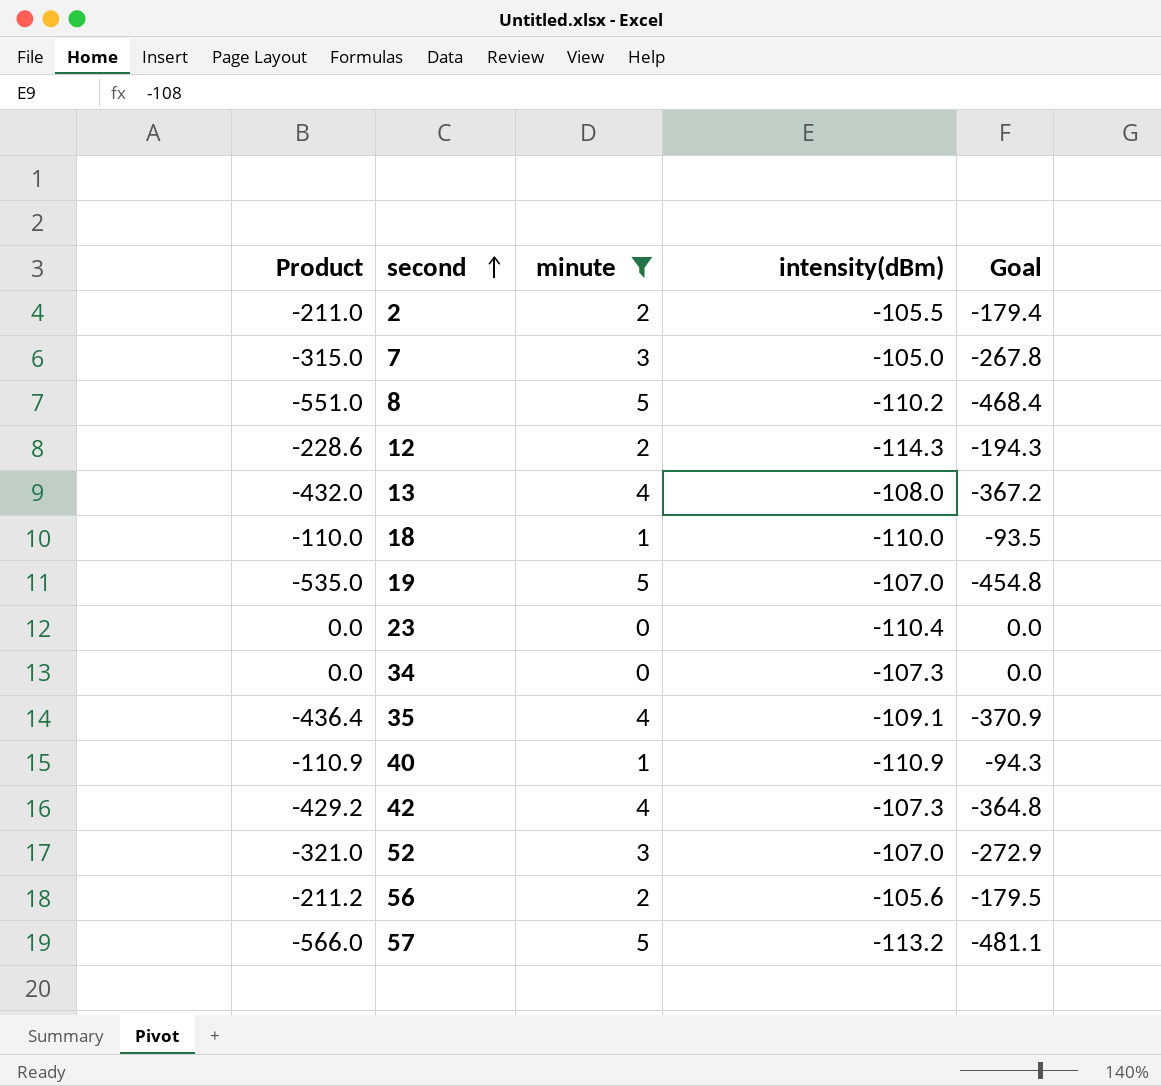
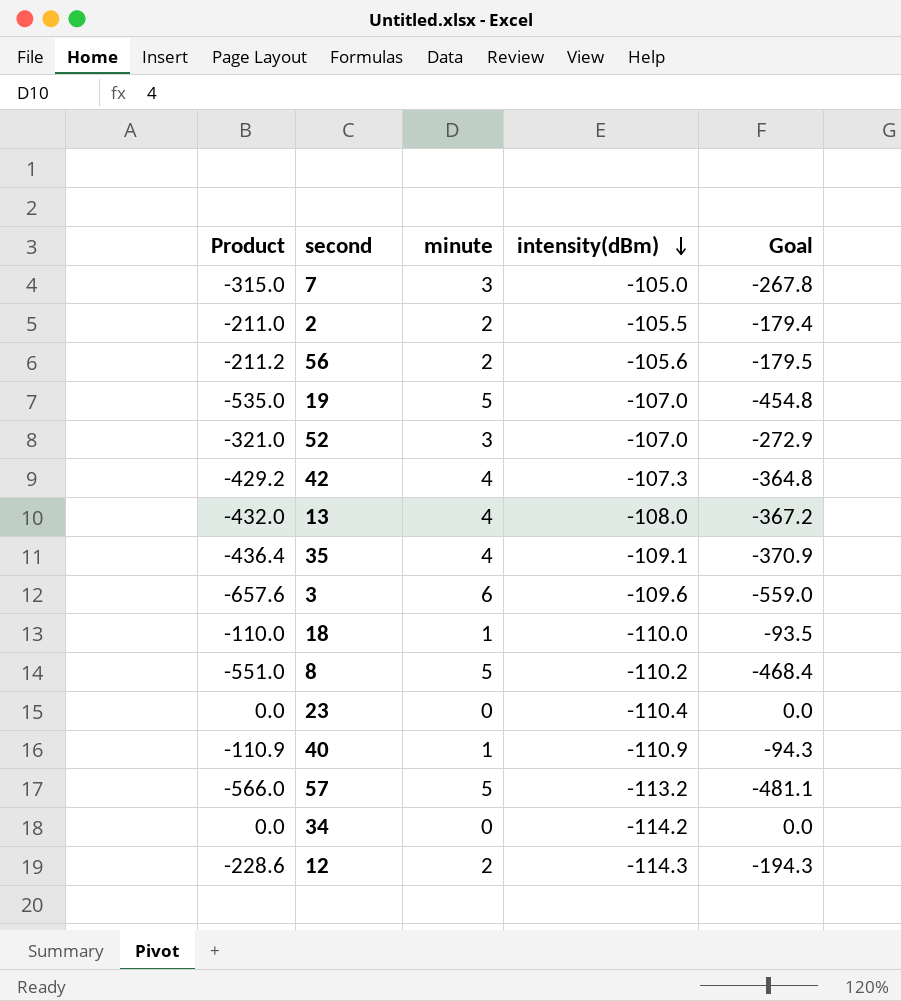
filter: minute != 6 -> none
row order: second ascending -> intensity(dBm) descending
34 | intensity(dBm): -107.3 -> -114.2

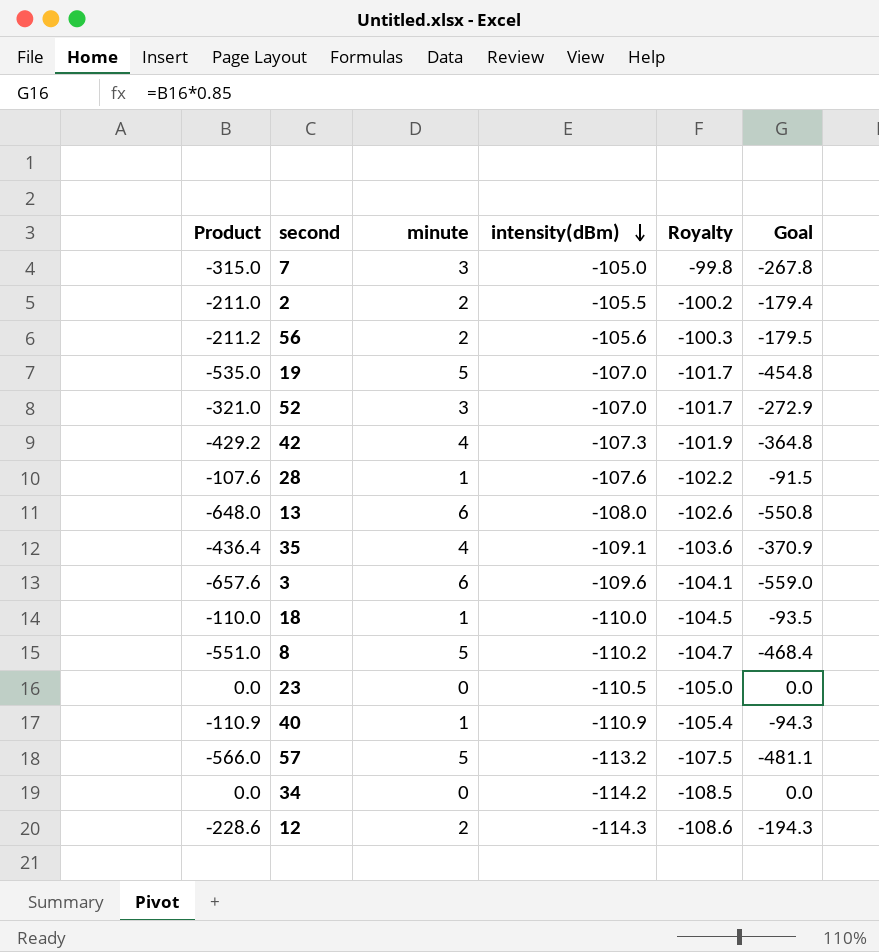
column Royalty | formula: none -> [intensity(dBm)] * 0.95
row 28: none -> -107.6 | 1 | -107.6 | -102.2 | -91.5
13 | Product: -432.0 -> -648.0
13 | minute: 4 -> 6
13 | Goal: -367.2 -> -550.8
23 | intensity(dBm): -110.4 -> -110.5

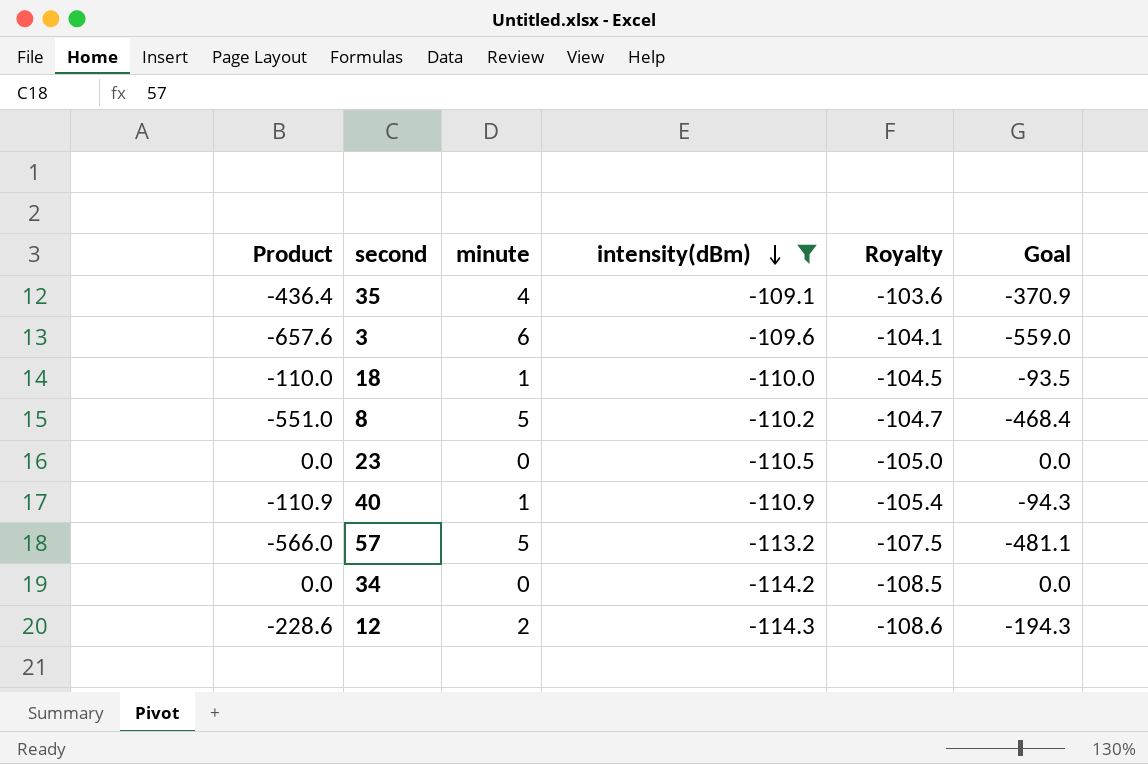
filter: none -> intensity(dBm) <= -109.1

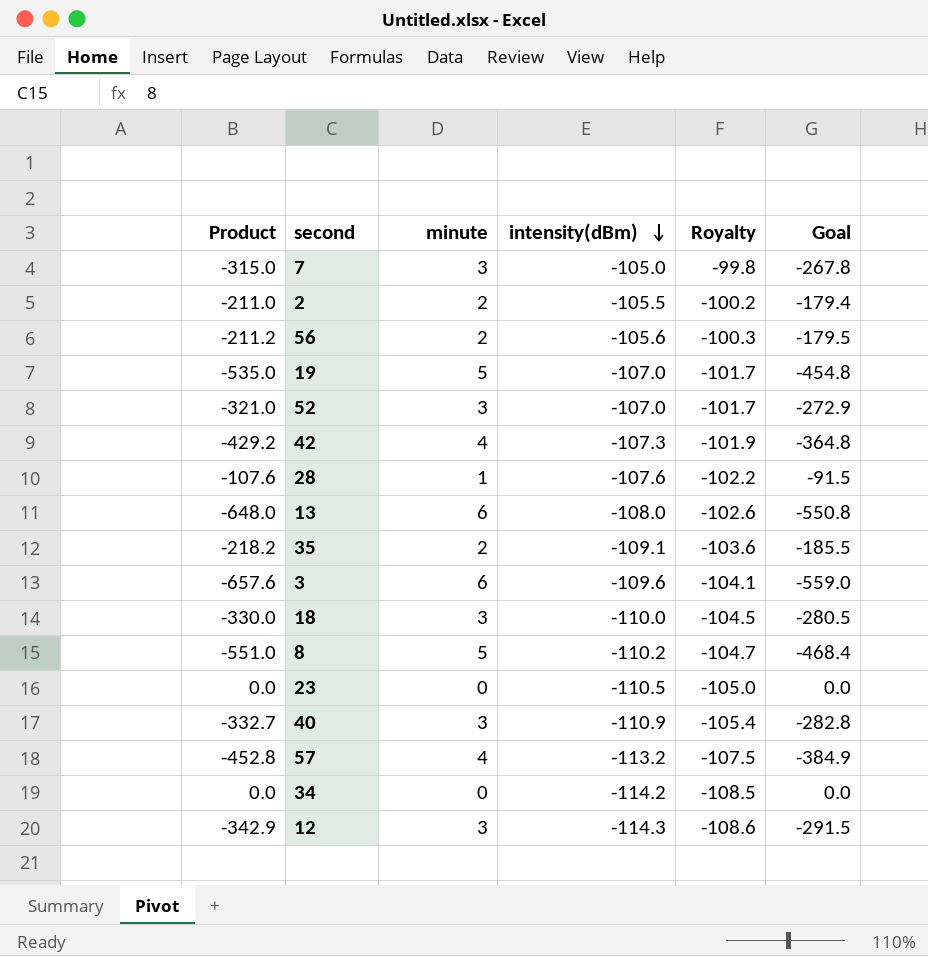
filter: intensity(dBm) <= -109.1 -> none
35 | Product: -436.4 -> -218.2
35 | minute: 4 -> 2
35 | Goal: -370.9 -> -185.5
18 | Product: -110.0 -> -330.0
18 | minute: 1 -> 3
18 | Goal: -93.5 -> -280.5
40 | Product: -110.9 -> -332.7
40 | minute: 1 -> 3
40 | Goal: -94.3 -> -282.8
57 | Product: -566.0 -> -452.8
57 | minute: 5 -> 4
57 | Goal: -481.1 -> -384.9
12 | Product: -228.6 -> -342.9
12 | minute: 2 -> 3
12 | Goal: -194.3 -> -291.5

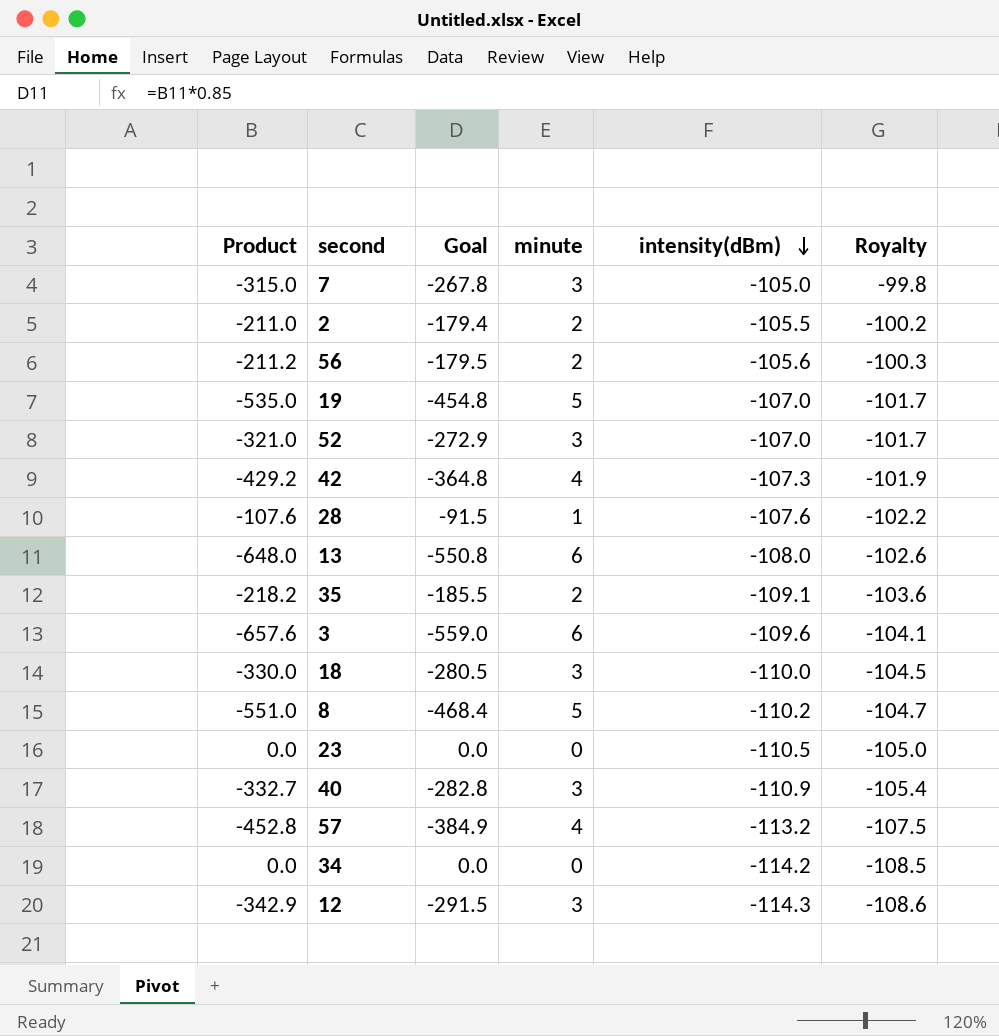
column Goal | position: 6 -> 3

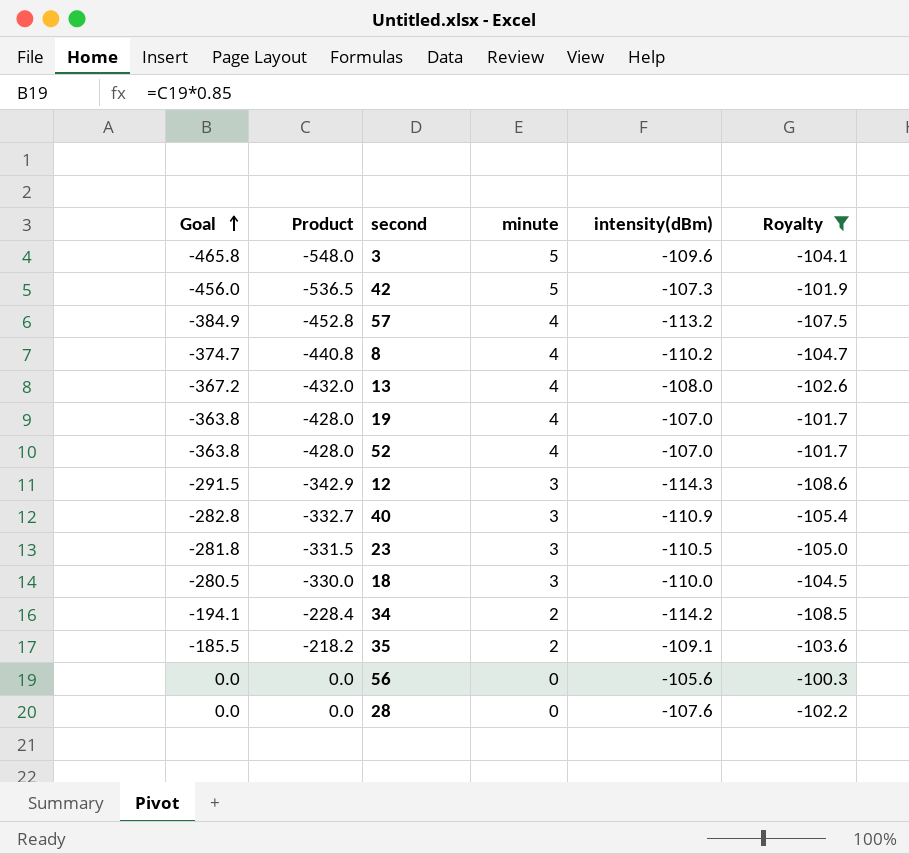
filter: none -> Royalty <= -100.3
row order: intensity(dBm) descending -> Goal ascending
column Goal | position: 3 -> 1
3 | Goal: -559.0 -> -465.8
3 | Product: -657.6 -> -548.0
3 | minute: 6 -> 5
42 | Goal: -364.8 -> -456.0
42 | Product: -429.2 -> -536.5
42 | minute: 4 -> 5
8 | Goal: -468.4 -> -374.7
8 | Product: -551.0 -> -440.8
8 | minute: 5 -> 4
13 | Goal: -550.8 -> -367.2
13 | Product: -648.0 -> -432.0
13 | minute: 6 -> 4
19 | Goal: -454.8 -> -363.8
19 | Product: -535.0 -> -428.0
19 | minute: 5 -> 4
52 | Goal: -272.9 -> -363.8
52 | Product: -321.0 -> -428.0
52 | minute: 3 -> 4
23 | Goal: 0.0 -> -281.8
23 | Product: 0.0 -> -331.5
23 | minute: 0 -> 3
34 | Goal: 0.0 -> -194.1
34 | Product: 0.0 -> -228.4
34 | minute: 0 -> 2
56 | Goal: -179.5 -> 0.0
56 | Product: -211.2 -> 0.0
56 | minute: 2 -> 0
28 | Goal: -91.5 -> 0.0
28 | Product: -107.6 -> 0.0
28 | minute: 1 -> 0

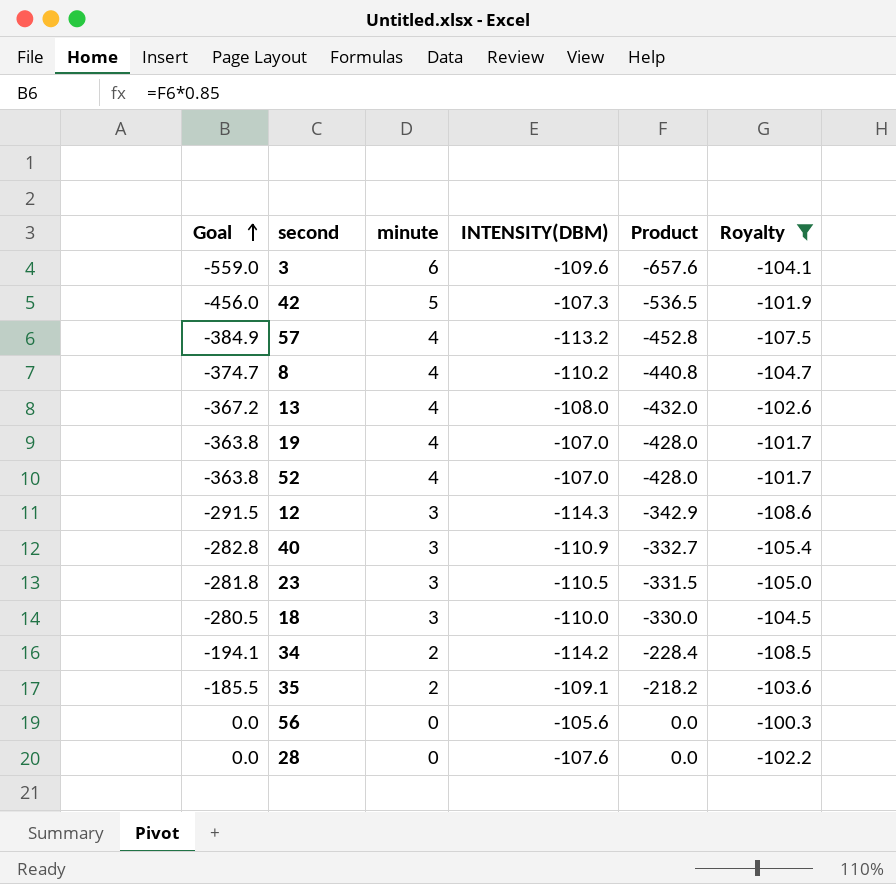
column name: intensity(dBm) -> INTENSITY(DBM)
column Product | position: 2 -> 5
3 | Goal: -465.8 -> -559.0
3 | minute: 5 -> 6
3 | Product: -548.0 -> -657.6

